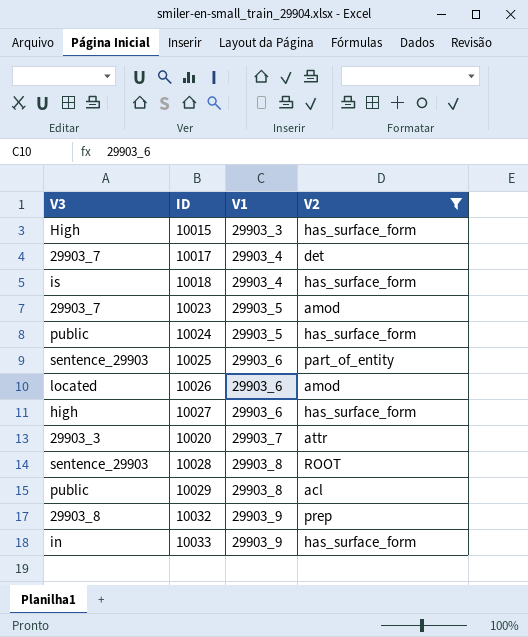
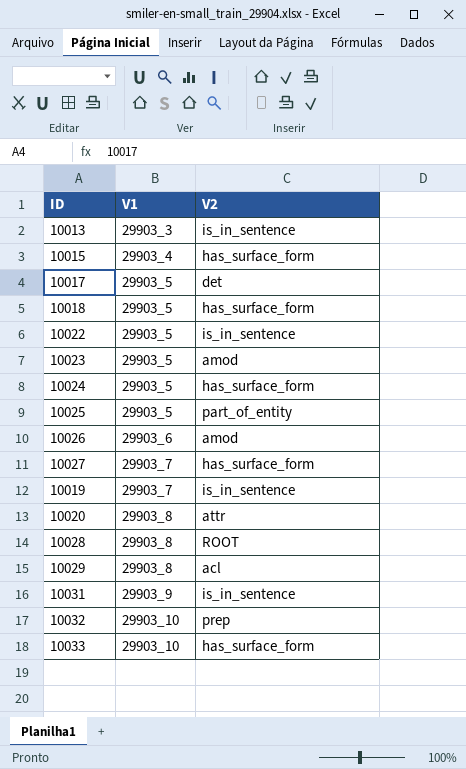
filter: V2 != is_in_sentence -> none
column V3 | position: 1 -> none
10015 | V1: 29903_3 -> 29903_4
10017 | V1: 29903_4 -> 29903_5
10018 | V1: 29903_4 -> 29903_5
10025 | V1: 29903_6 -> 29903_5
10027 | V1: 29903_6 -> 29903_7
10020 | V1: 29903_7 -> 29903_8
10032 | V1: 29903_9 -> 29903_10
10033 | V1: 29903_9 -> 29903_10

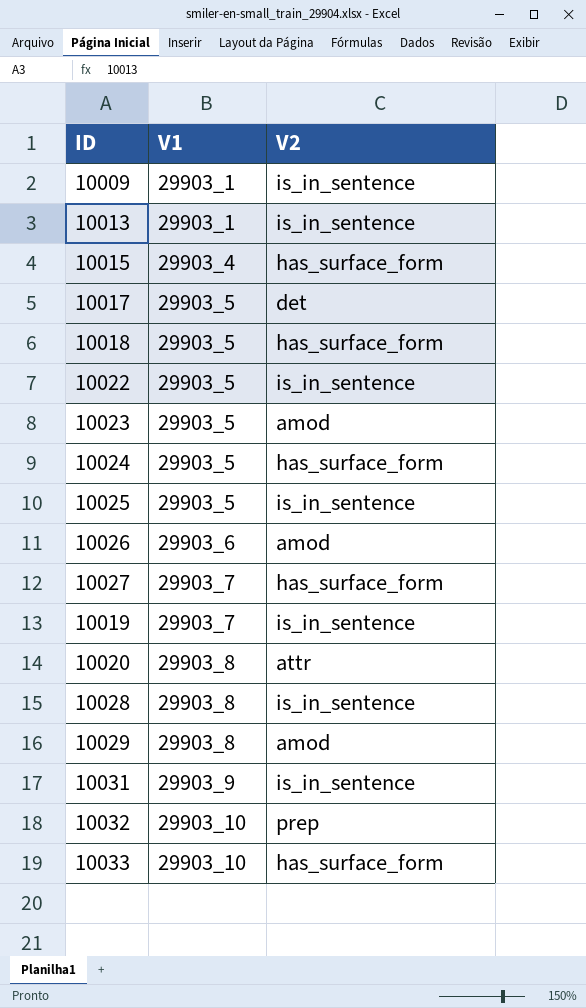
row 10009: none -> 29903_1 | is_in_sentence
10013 | V1: 29903_3 -> 29903_1
10025 | V2: part_of_entity -> is_in_sentence
10028 | V2: ROOT -> is_in_sentence
10029 | V2: acl -> amod

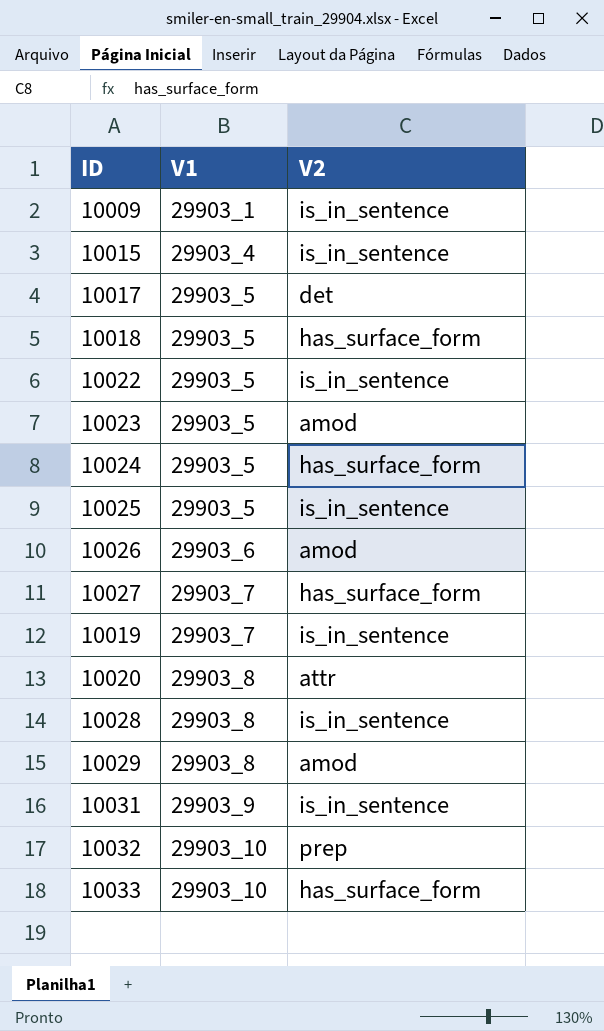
row 10013: 29903_1 | is_in_sentence -> none
10015 | V2: has_surface_form -> is_in_sentence

